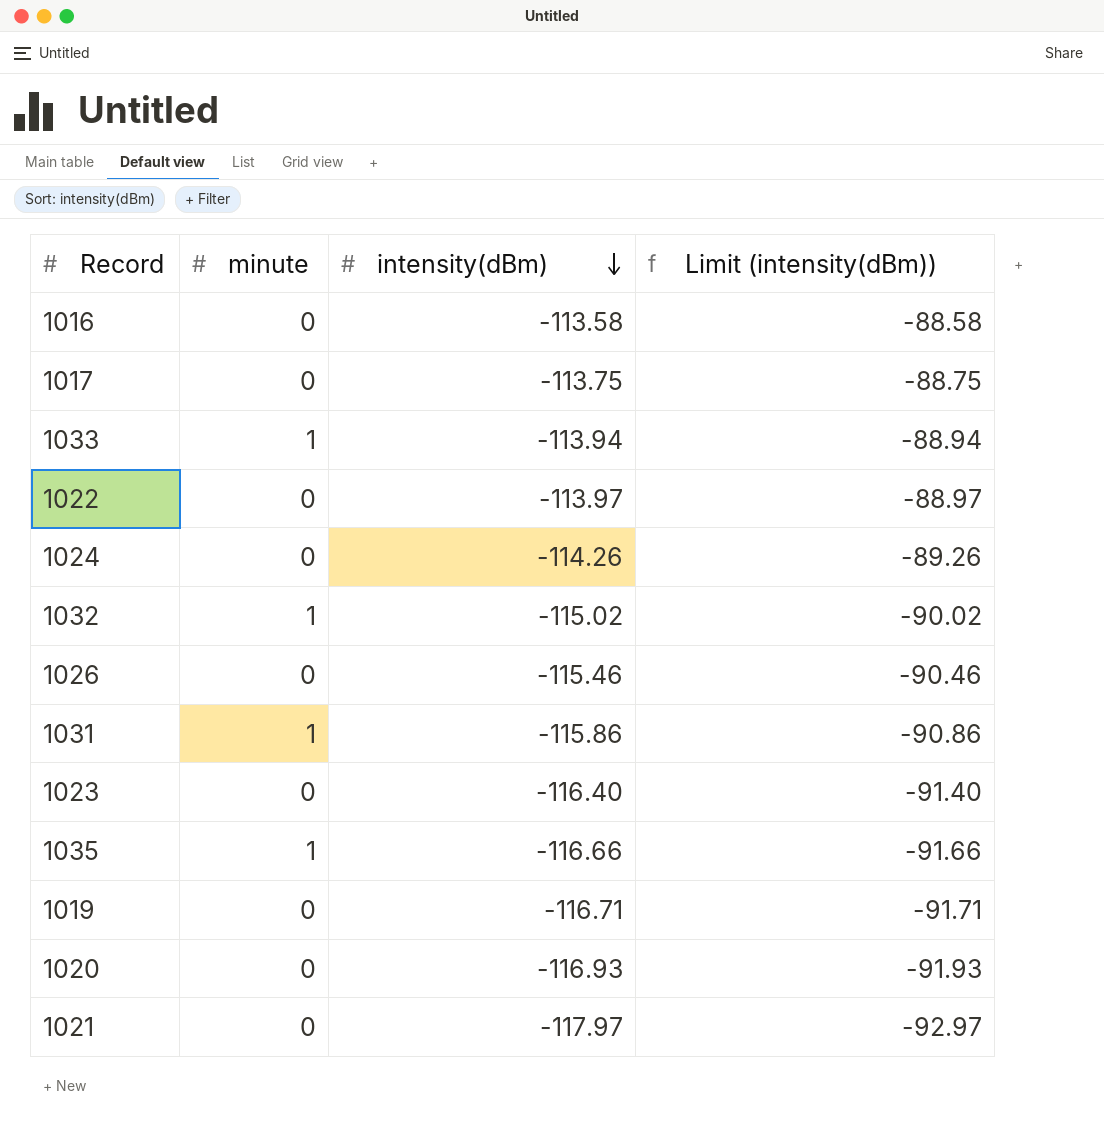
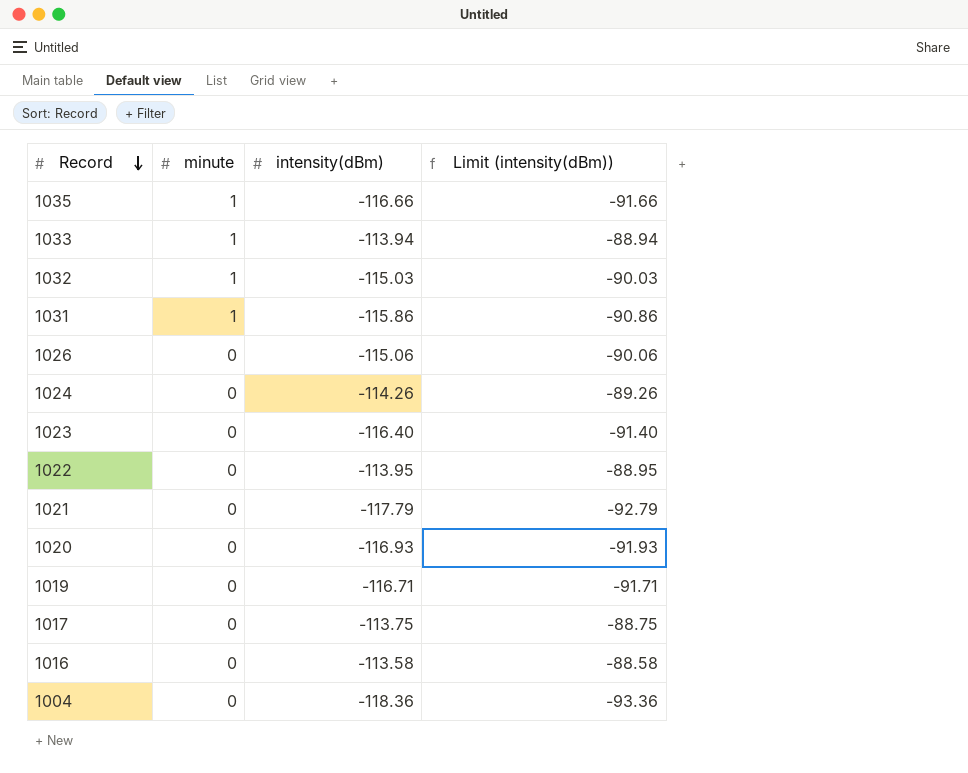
row order: intensity(dBm) descending -> Record descending
1032 | intensity(dBm): -115.02 -> -115.03
1032 | Limit (intensity(dBm)): -90.02 -> -90.03
1026 | intensity(dBm): -115.46 -> -115.06
1026 | Limit (intensity(dBm)): -90.46 -> -90.06
1022 | intensity(dBm): -113.97 -> -113.95
1022 | Limit (intensity(dBm)): -88.97 -> -88.95
1021 | intensity(dBm): -117.97 -> -117.79
1021 | Limit (intensity(dBm)): -92.97 -> -92.79
row 1004: none -> 0 | -118.36 | -93.36

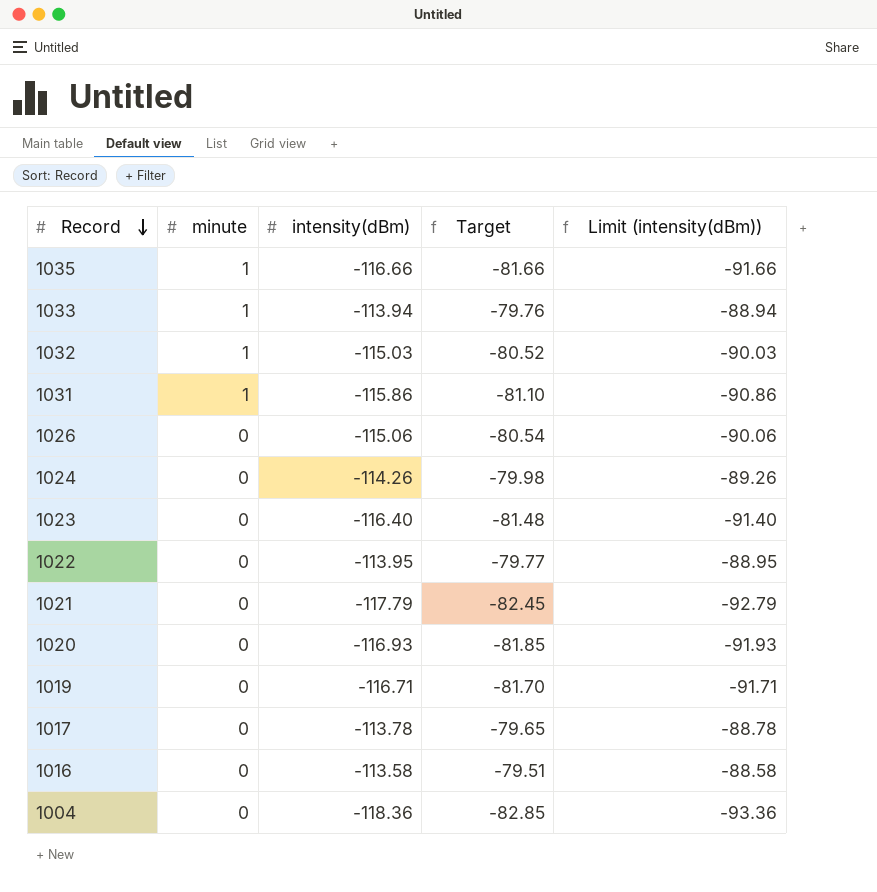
column Target | formula: none -> [intensity(dBm)] * 0.7
1017 | intensity(dBm): -113.75 -> -113.78
1017 | Limit (intensity(dBm)): -88.75 -> -88.78

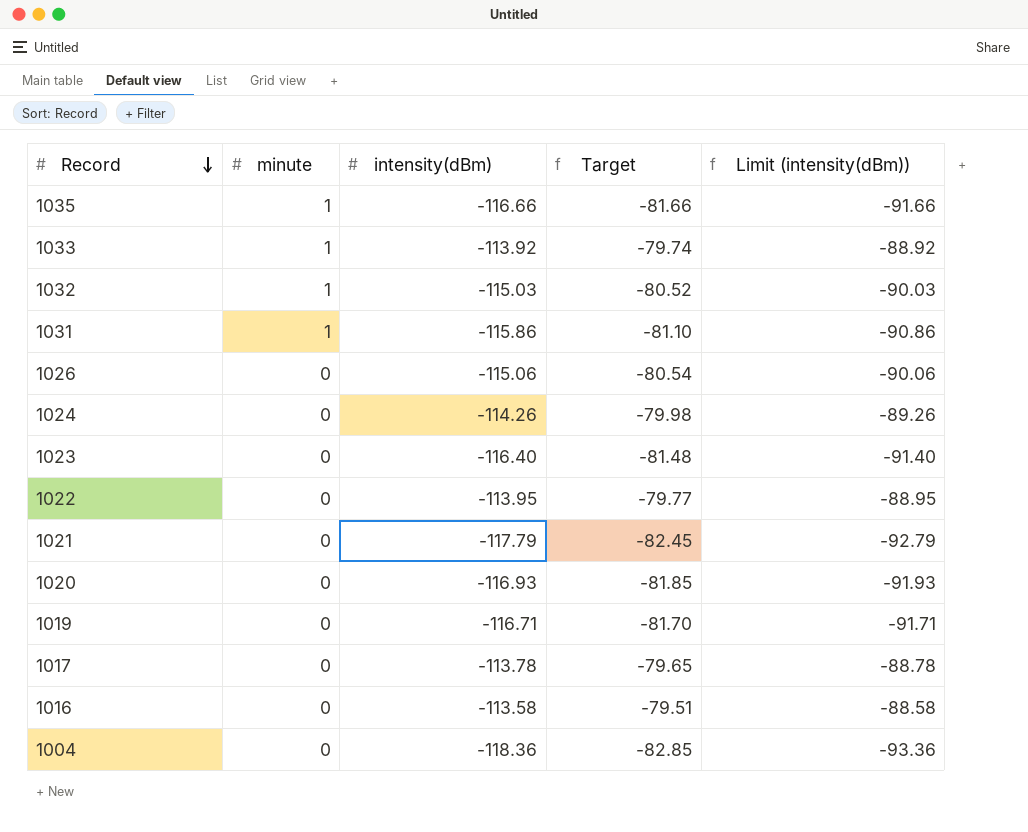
1033 | intensity(dBm): -113.94 -> -113.92
1033 | Target: -79.76 -> -79.74
1033 | Limit (intensity(dBm)): -88.94 -> -88.92

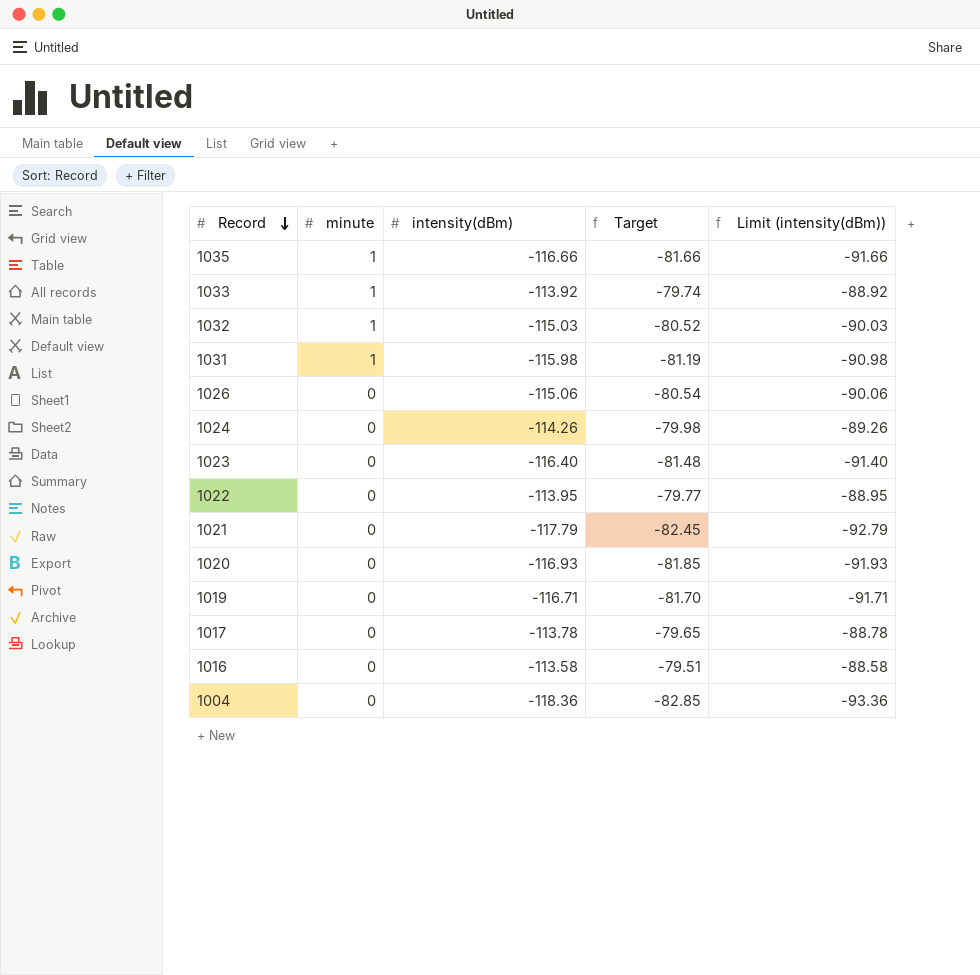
1031 | intensity(dBm): -115.86 -> -115.98
1031 | Target: -81.10 -> -81.19
1031 | Limit (intensity(dBm)): -90.86 -> -90.98

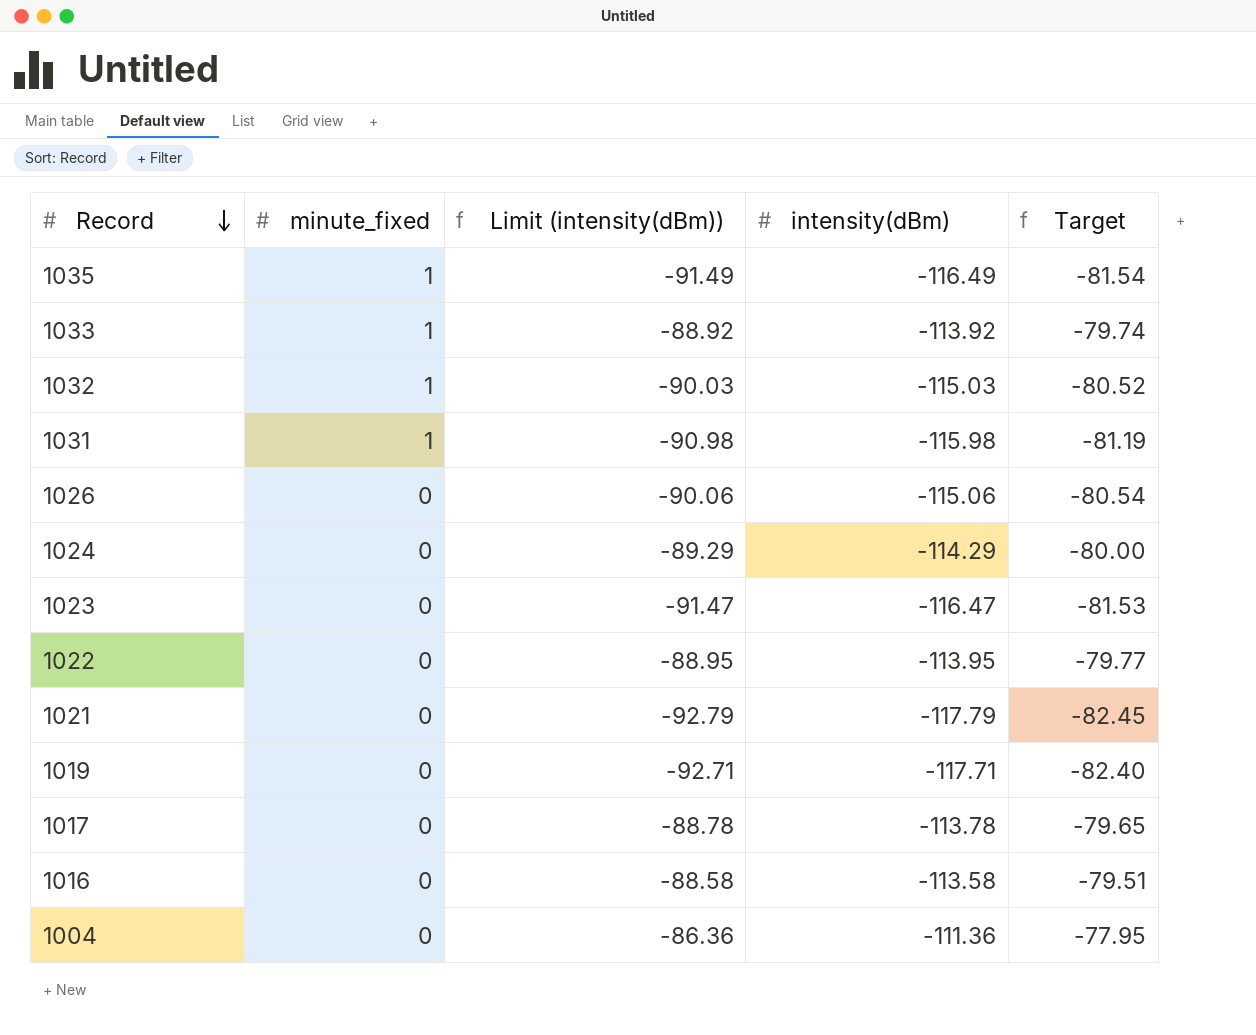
column name: minute -> minute_fixed
column Limit (intensity(dBm)) | position: 5 -> 3
row 1020: 0 | -116.93 | -81.85 | -91.93 -> none
1035 | Limit (intensity(dBm)): -91.66 -> -91.49
1035 | intensity(dBm): -116.66 -> -116.49
1035 | Target: -81.66 -> -81.54
1024 | Limit (intensity(dBm)): -89.26 -> -89.29
1024 | intensity(dBm): -114.26 -> -114.29
1024 | Target: -79.98 -> -80.00
1023 | Limit (intensity(dBm)): -91.40 -> -91.47
1023 | intensity(dBm): -116.40 -> -116.47
1023 | Target: -81.48 -> -81.53
1019 | Limit (intensity(dBm)): -91.71 -> -92.71
1019 | intensity(dBm): -116.71 -> -117.71
1019 | Target: -81.70 -> -82.40
1004 | Limit (intensity(dBm)): -93.36 -> -86.36
1004 | intensity(dBm): -118.36 -> -111.36
1004 | Target: -82.85 -> -77.95

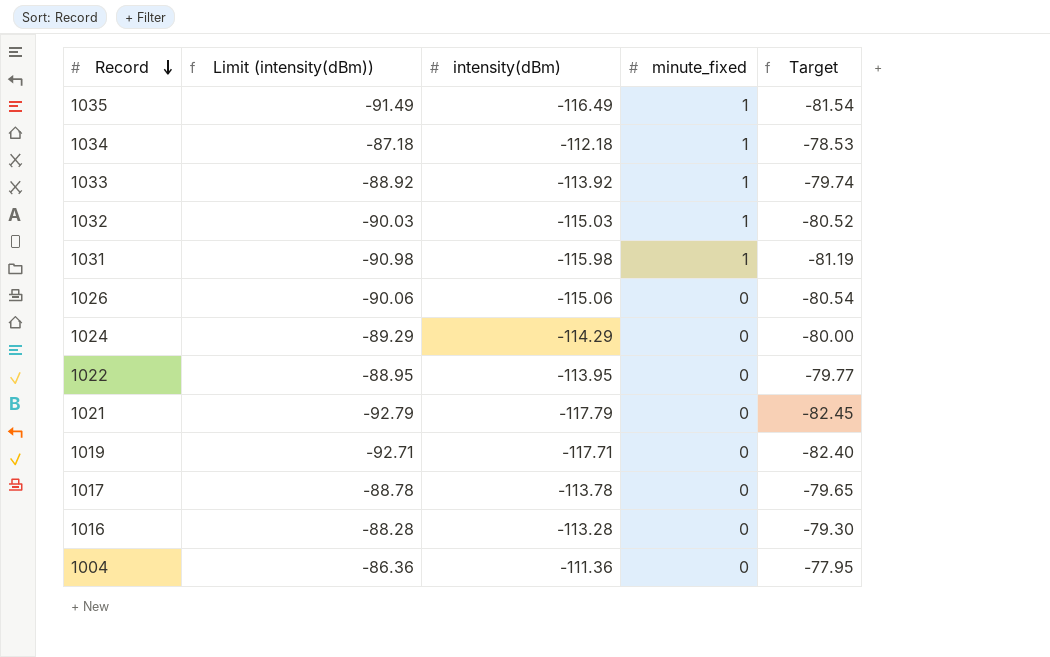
column minute_fixed | position: 2 -> 4
row 1023: 0 | -91.47 | -116.47 | -81.53 -> none
row 1034: none -> -87.18 | -112.18 | 1 | -78.53
1016 | Limit (intensity(dBm)): -88.58 -> -88.28
1016 | intensity(dBm): -113.58 -> -113.28
1016 | Target: -79.51 -> -79.30

